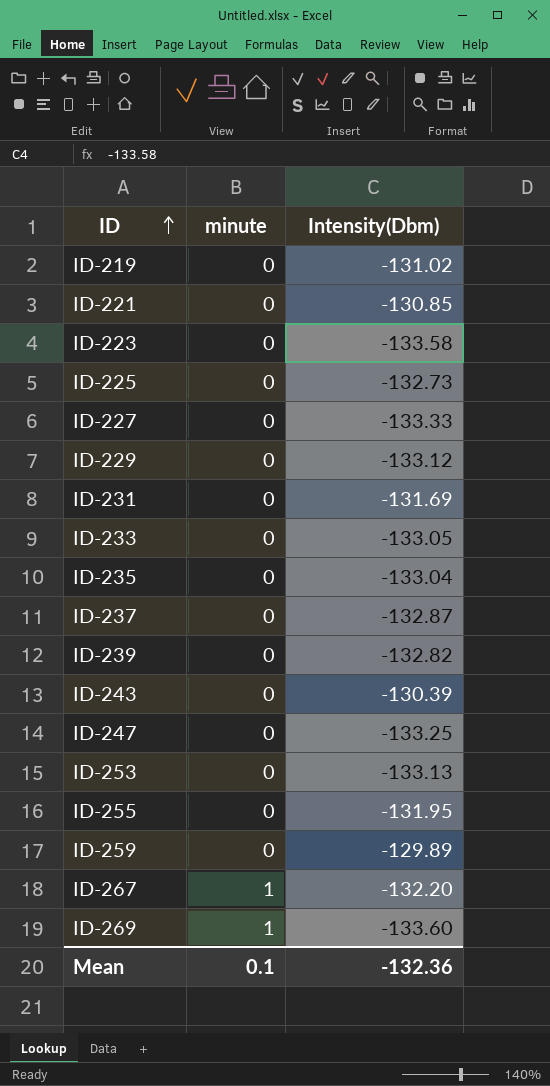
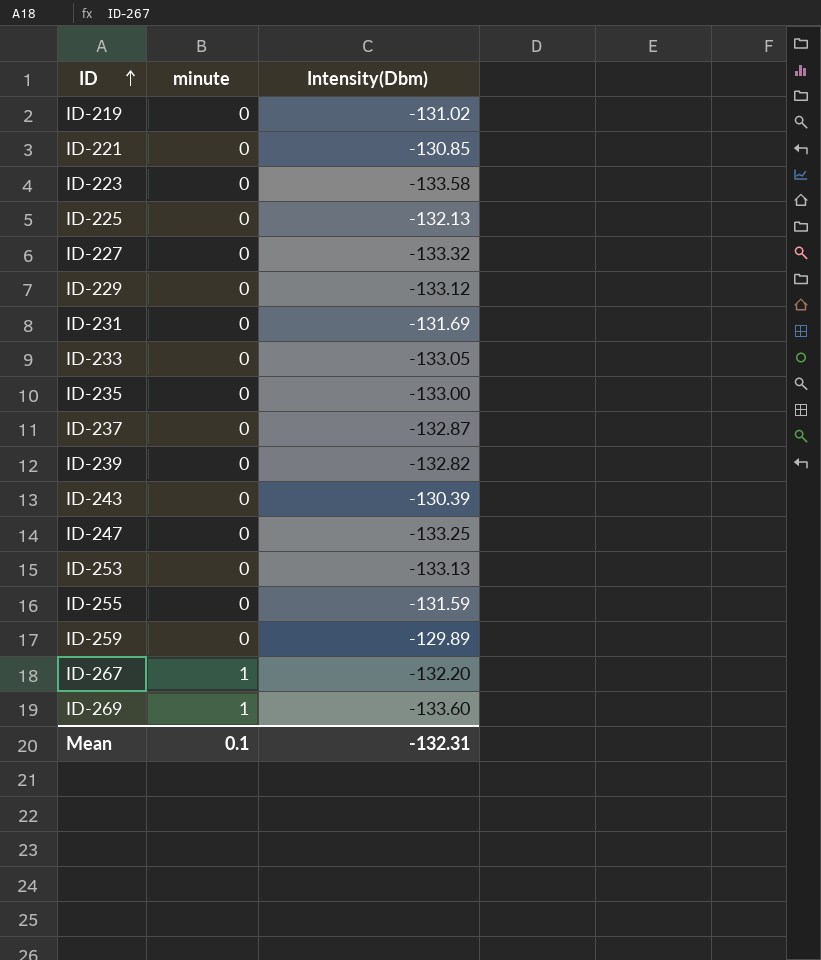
ID-225 | Intensity(Dbm): -132.73 -> -132.13
ID-227 | Intensity(Dbm): -133.33 -> -133.32
ID-235 | Intensity(Dbm): -133.04 -> -133.00
ID-255 | Intensity(Dbm): -131.95 -> -131.59
Mean | Intensity(Dbm): -132.36 -> -132.31

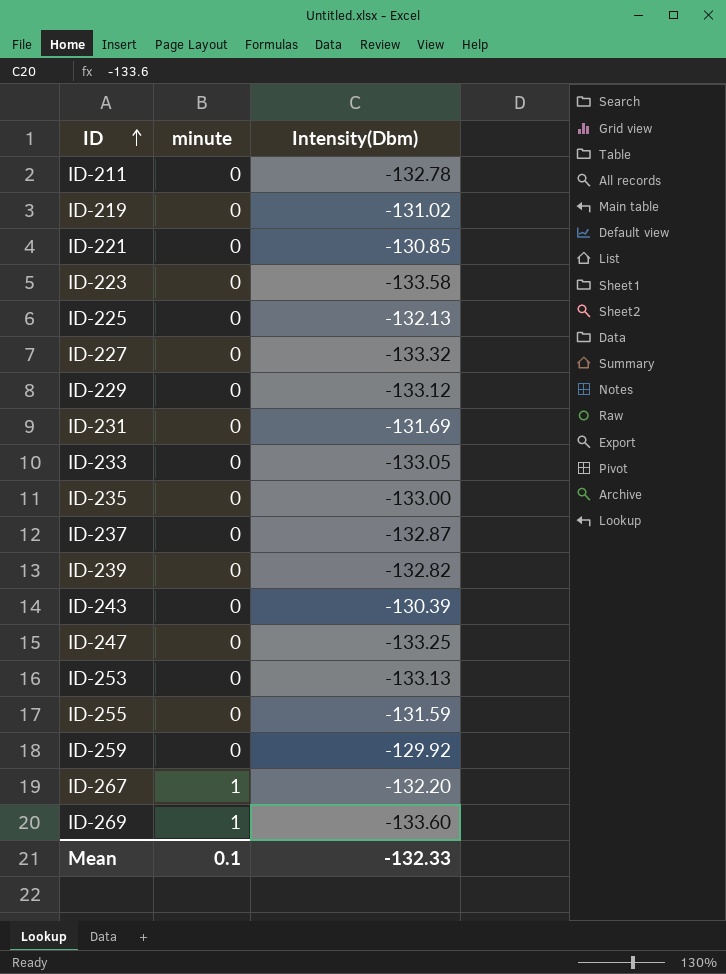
row ID-211: none -> 0 | -132.78
ID-259 | Intensity(Dbm): -129.89 -> -129.92
Mean | Intensity(Dbm): -132.31 -> -132.33

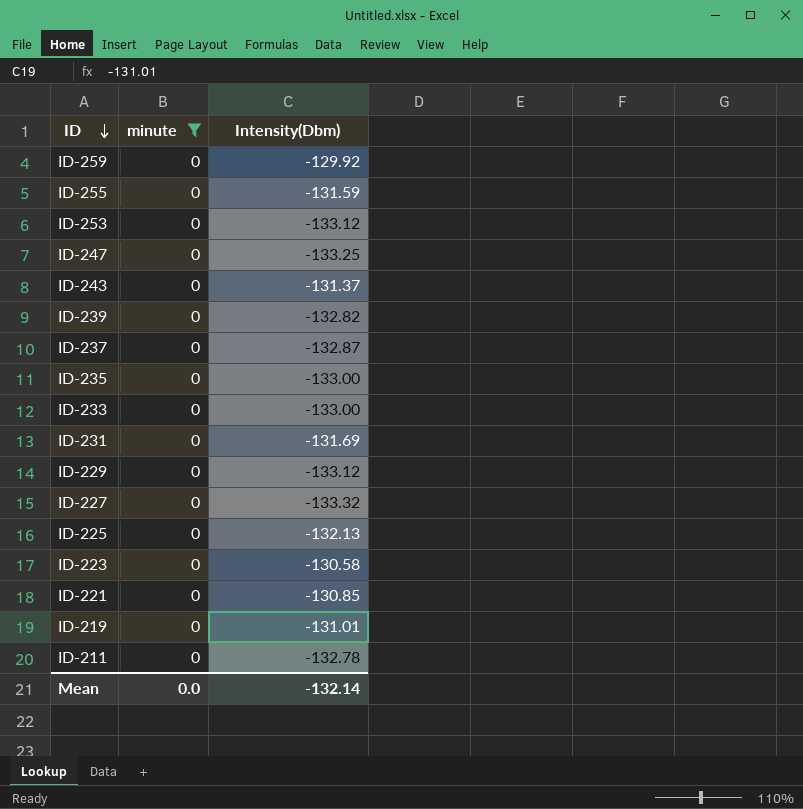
filter: none -> minute = 0
row order: ID ascending -> ID descending
ID-253 | Intensity(Dbm): -133.13 -> -133.12
ID-243 | Intensity(Dbm): -130.39 -> -131.37
ID-233 | Intensity(Dbm): -133.05 -> -133.00
ID-223 | Intensity(Dbm): -133.58 -> -130.58
ID-219 | Intensity(Dbm): -131.02 -> -131.01
Mean | minute: 0.1 -> 0.0
Mean | Intensity(Dbm): -132.33 -> -132.14

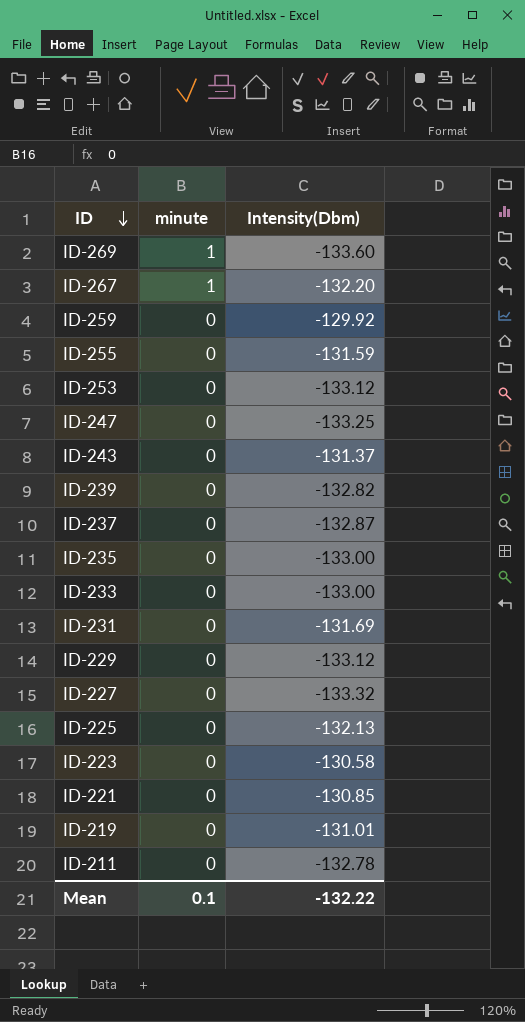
filter: minute = 0 -> none
Mean | minute: 0.0 -> 0.1
Mean | Intensity(Dbm): -132.14 -> -132.22

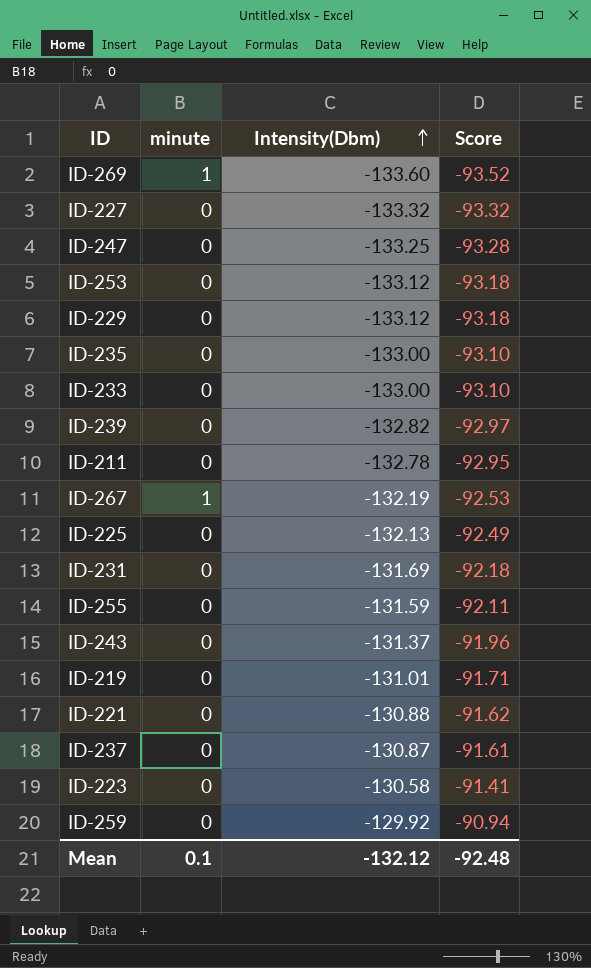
row order: ID descending -> Intensity(Dbm) ascending
column Score | formula: none -> [Intensity(Dbm)] * 0.7
ID-267 | Intensity(Dbm): -132.20 -> -132.19
ID-221 | Intensity(Dbm): -130.85 -> -130.88
ID-237 | Intensity(Dbm): -132.87 -> -130.87
Mean | Intensity(Dbm): -132.22 -> -132.12

